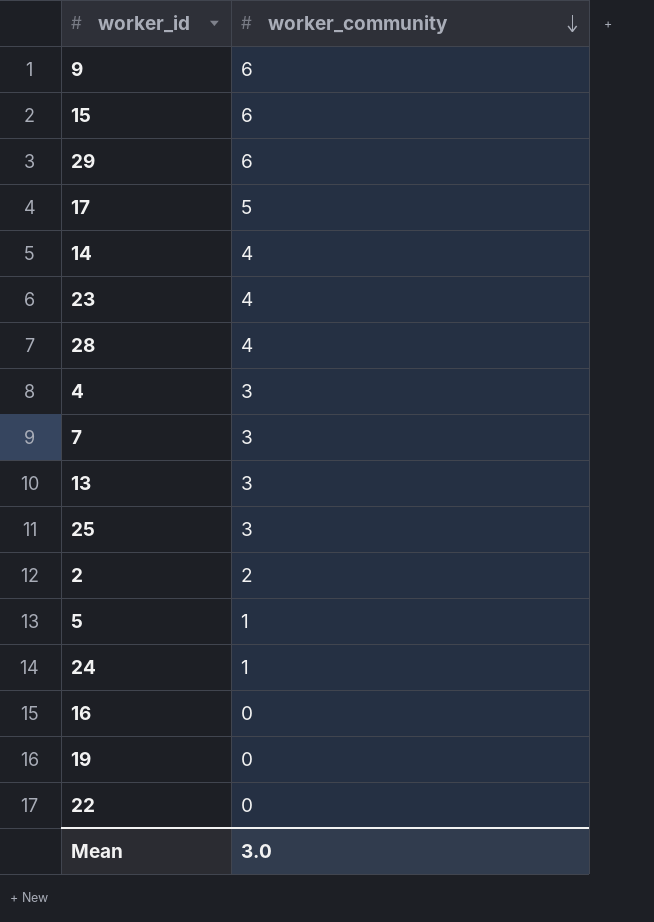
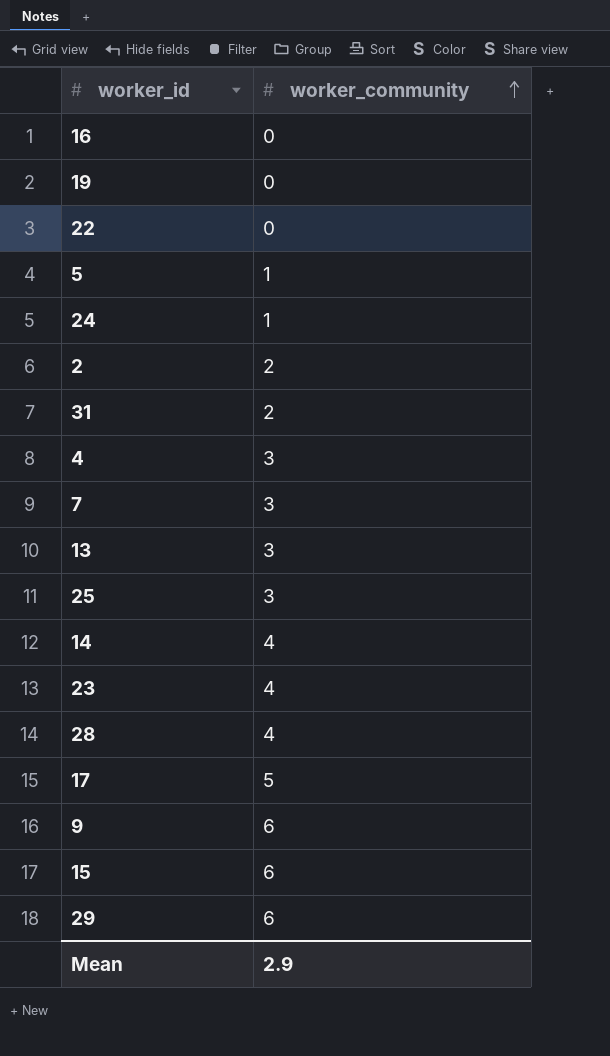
row order: worker_community descending -> worker_community ascending
row 31: none -> 2
Mean | worker_community: 3.0 -> 2.9

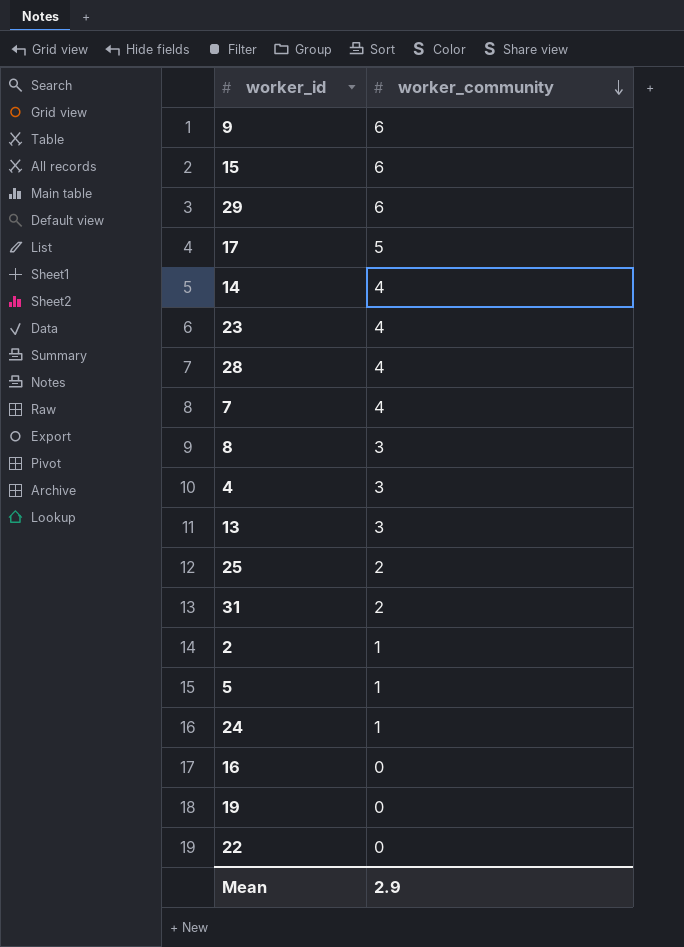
row order: worker_community ascending -> worker_community descending
7 | worker_community: 3 -> 4
row 8: none -> 3
25 | worker_community: 3 -> 2
2 | worker_community: 2 -> 1

